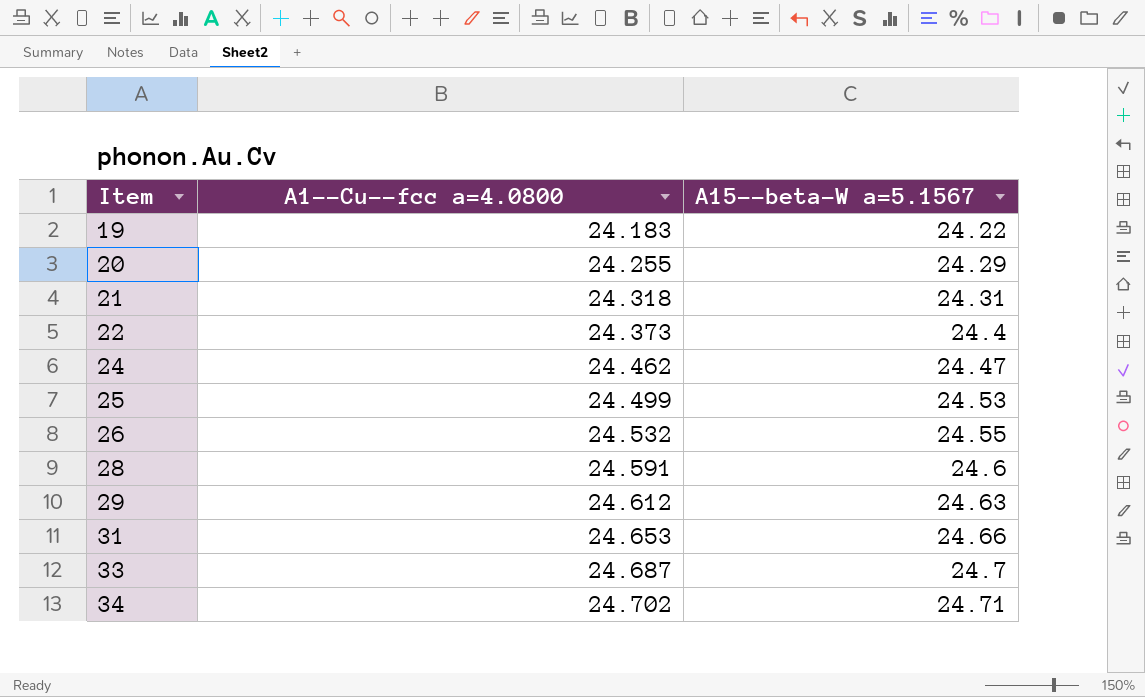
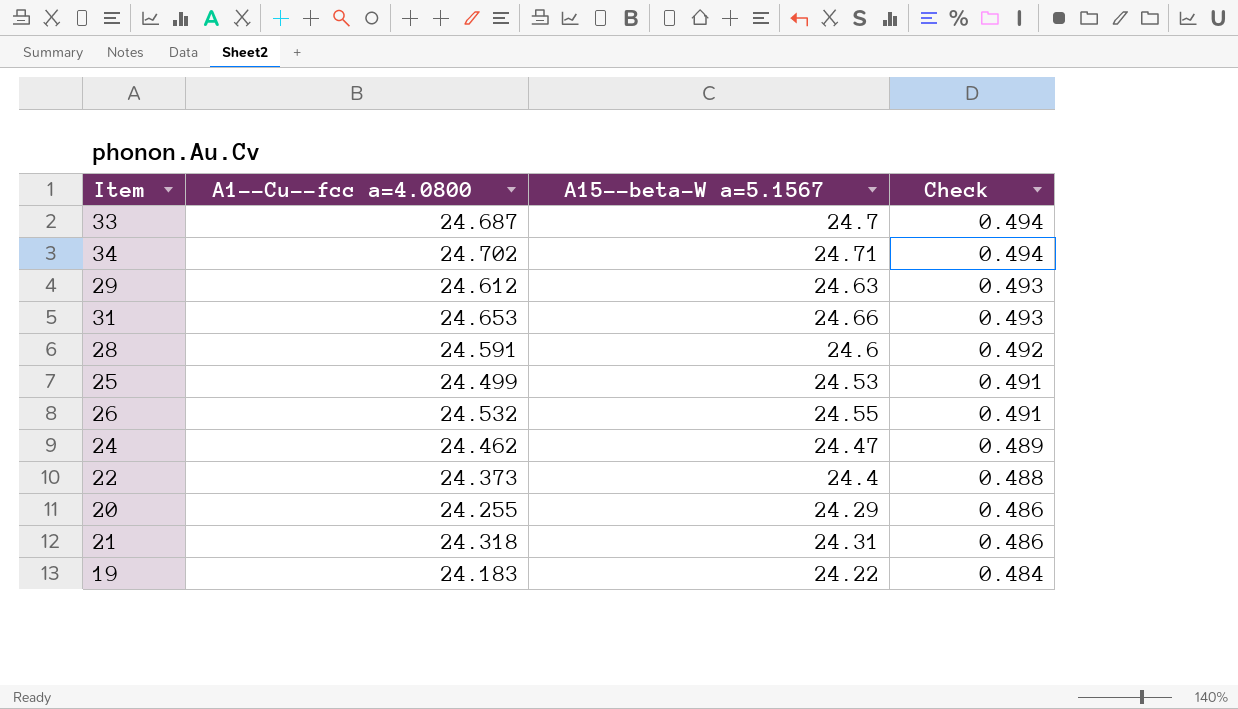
row order: Item ascending -> Check descending
column Check | formula: none -> [A15--beta-W a=5.1567] * 0.02

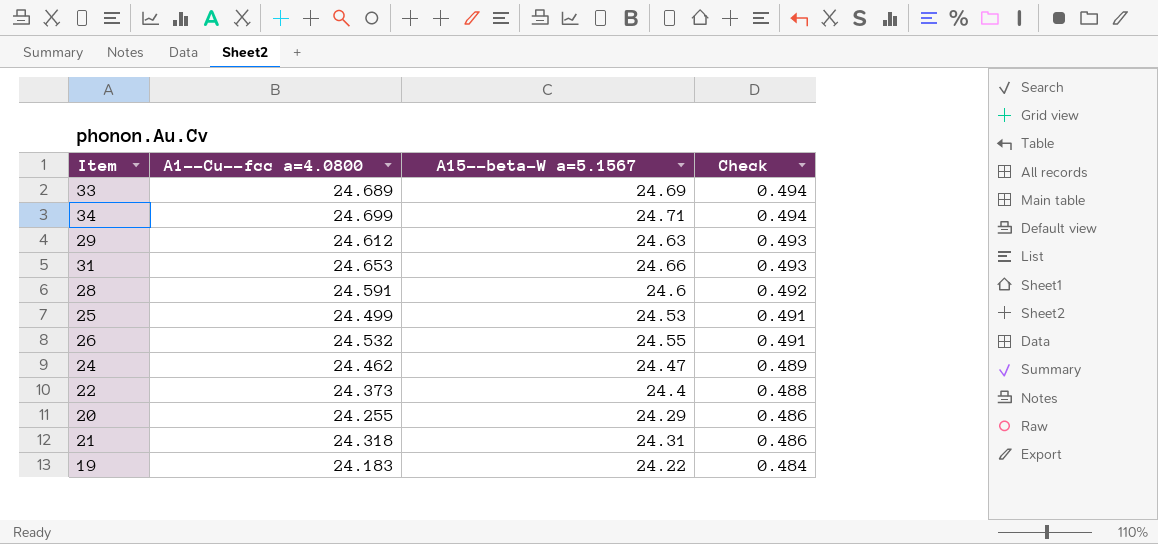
33 | A1--Cu--fcc a=4.0800: 24.687 -> 24.689
33 | A15--beta-W a=5.1567: 24.7 -> 24.69
34 | A1--Cu--fcc a=4.0800: 24.702 -> 24.699

